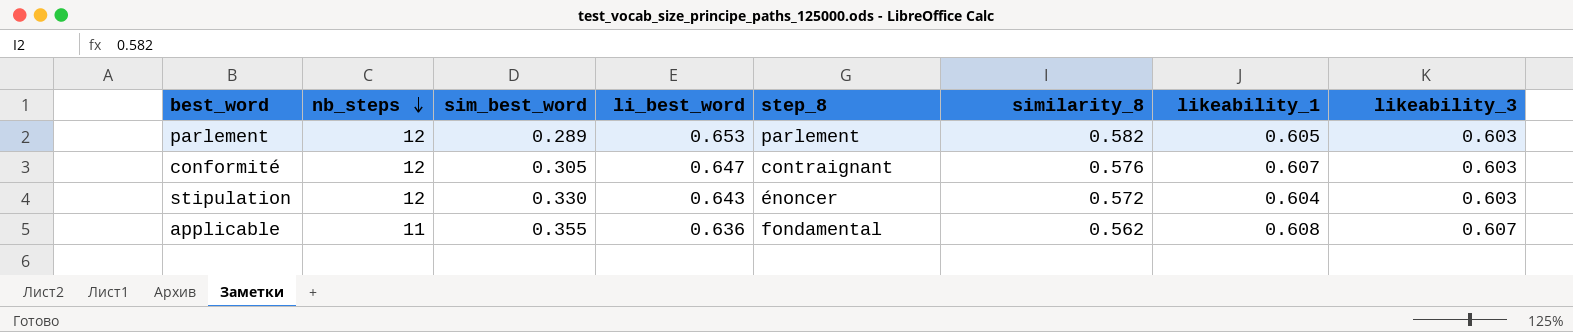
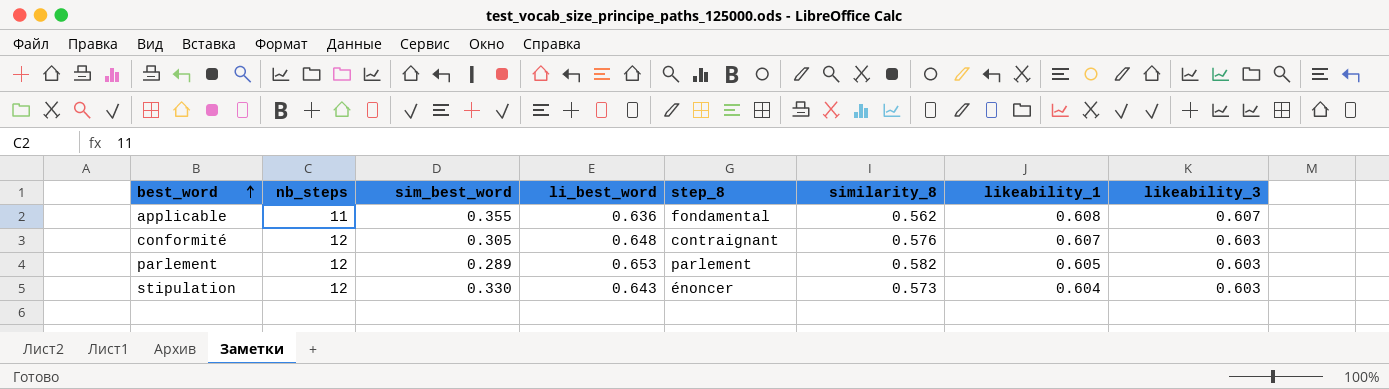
row order: nb_steps descending -> best_word ascending
conformité | li_best_word: 0.647 -> 0.648
stipulation | similarity_8: 0.572 -> 0.573

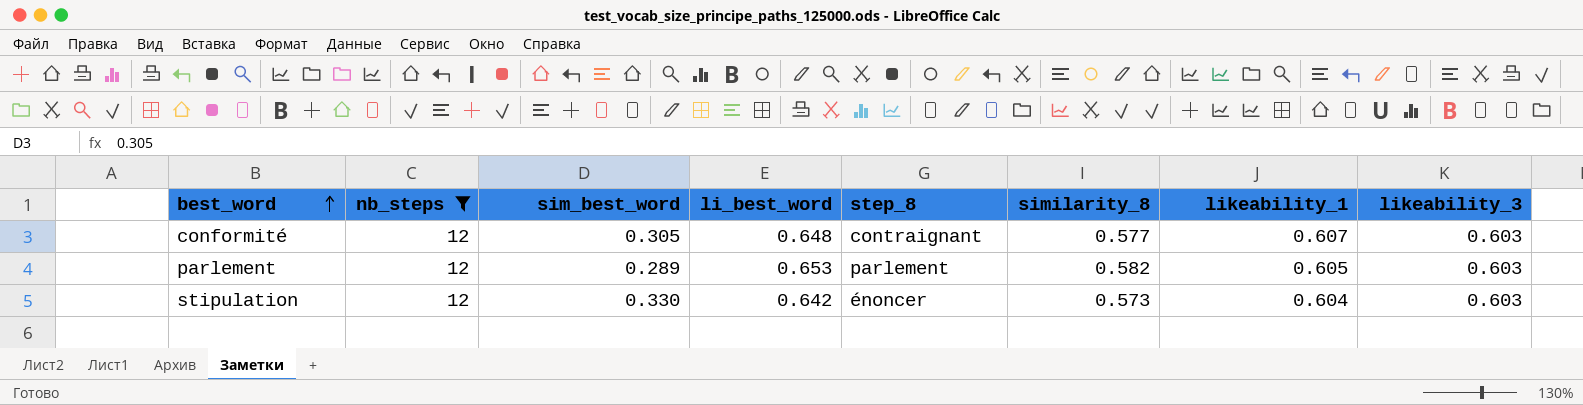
filter: none -> nb_steps = 12
conformité | similarity_8: 0.576 -> 0.577
stipulation | li_best_word: 0.643 -> 0.642

